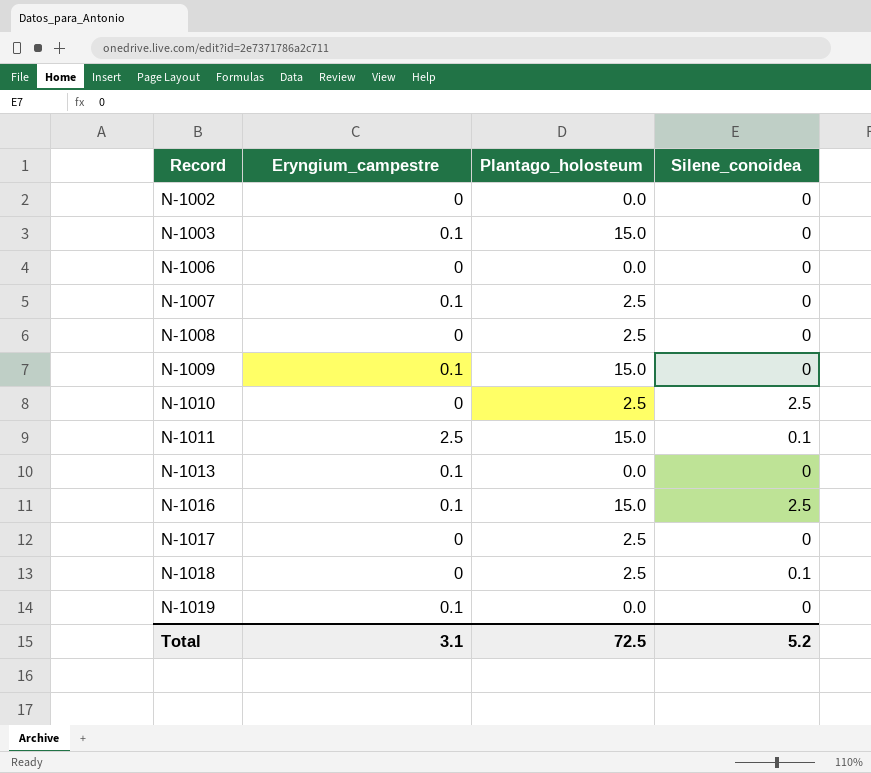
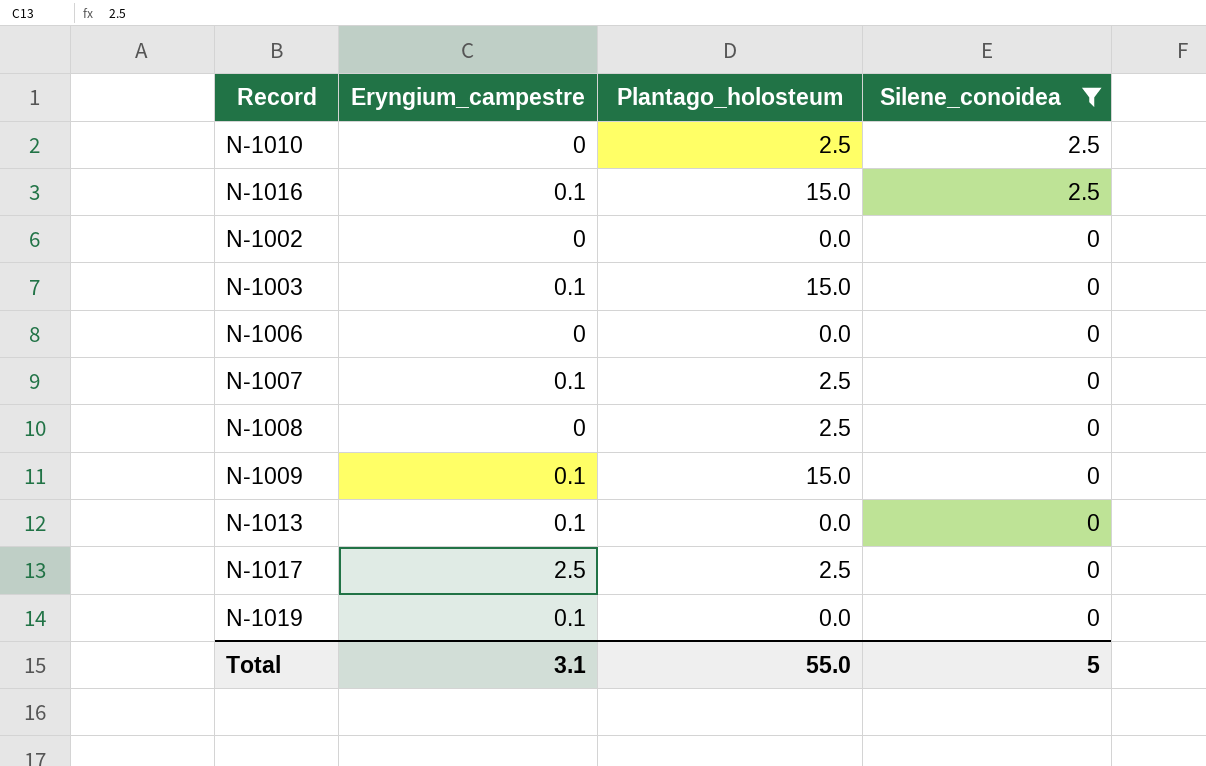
filter: none -> Silene_conoidea != 0.1
row order: Record ascending -> Silene_conoidea descending
N-1017 | Eryngium_campestre: 0 -> 2.5
Total | Plantago_holosteum: 72.5 -> 55.0
Total | Silene_conoidea: 5.2 -> 5

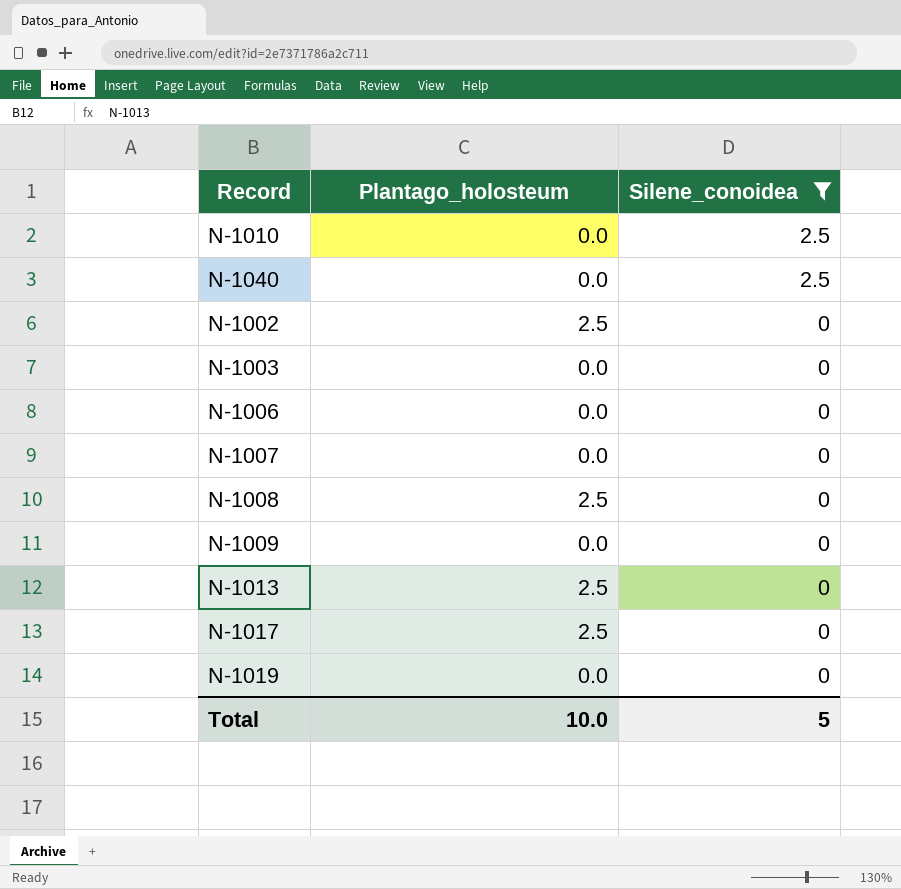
column Eryngium_campestre | position: 2 -> none
row N-1016: 0.1 | 15.0 | 2.5 -> none
N-1010 | Plantago_holosteum: 2.5 -> 0.0
row N-1040: none -> 0.0 | 2.5
N-1002 | Plantago_holosteum: 0.0 -> 2.5
N-1003 | Plantago_holosteum: 15.0 -> 0.0
N-1007 | Plantago_holosteum: 2.5 -> 0.0
N-1009 | Plantago_holosteum: 15.0 -> 0.0
N-1013 | Plantago_holosteum: 0.0 -> 2.5
Total | Plantago_holosteum: 55.0 -> 10.0

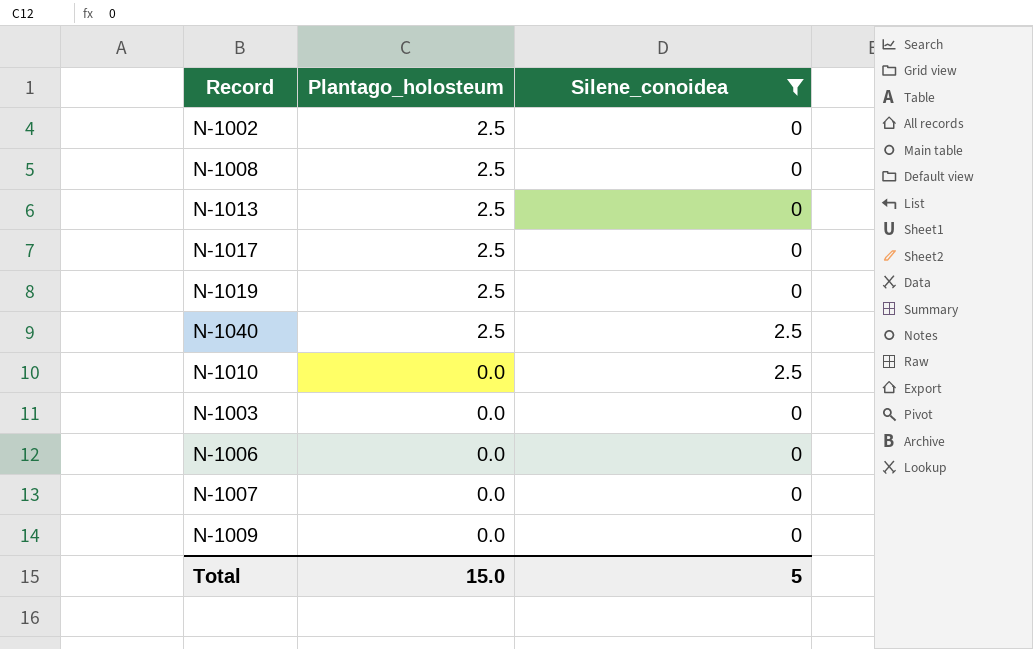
row order: Silene_conoidea descending -> Plantago_holosteum descending
N-1019 | Plantago_holosteum: 0.0 -> 2.5
N-1040 | Plantago_holosteum: 0.0 -> 2.5
Total | Plantago_holosteum: 10.0 -> 15.0

